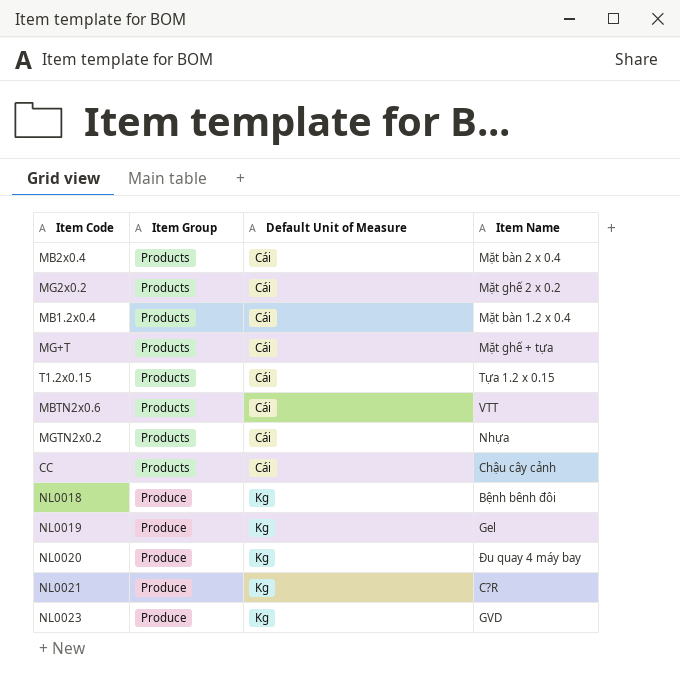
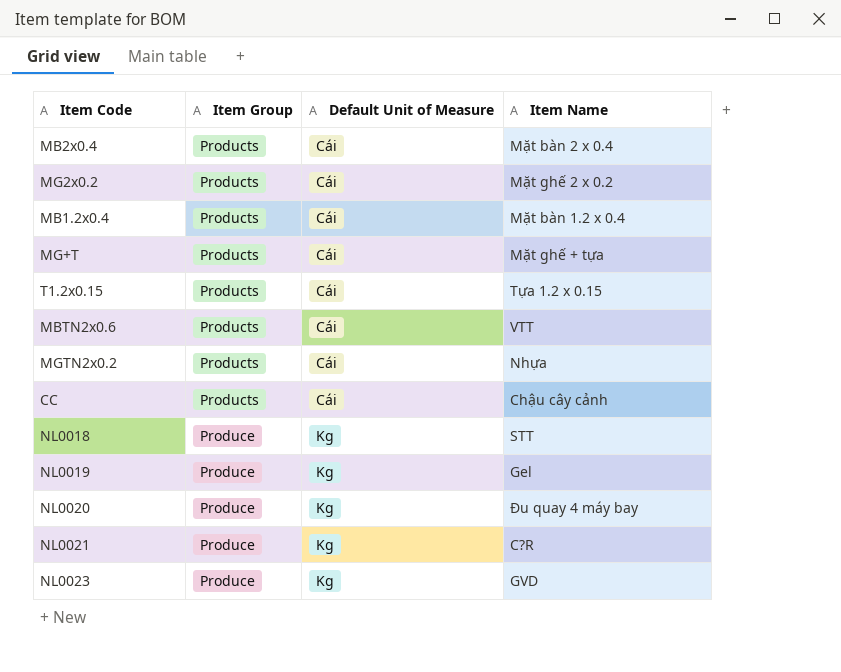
NL0018 | Item Name: Bệnh bênh đôi -> STT

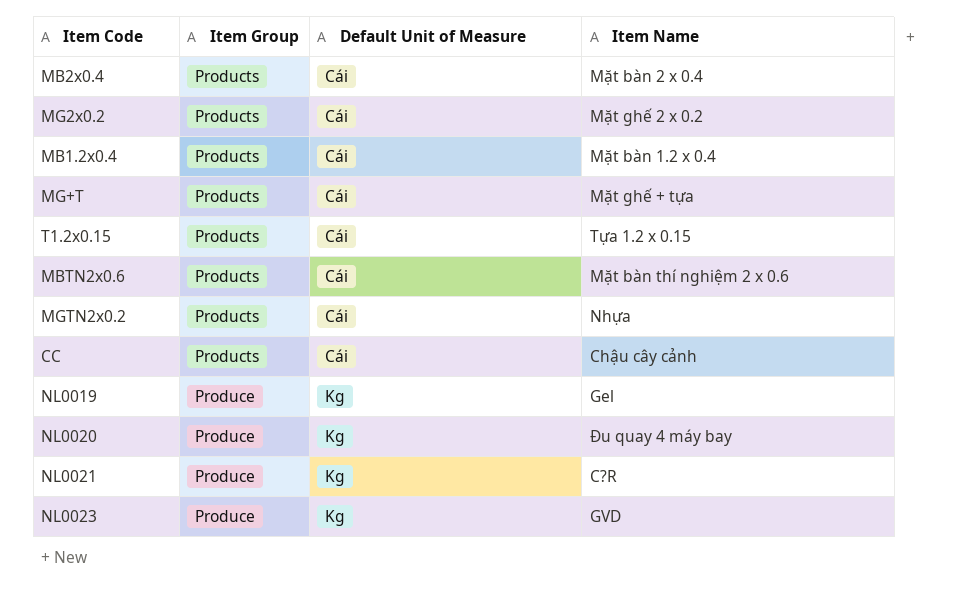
row NL0018: Produce | Kg | STT -> none
MBTN2x0.6 | Item Name: VTT -> Mặt bàn thí nghiệm 2 x 0.6

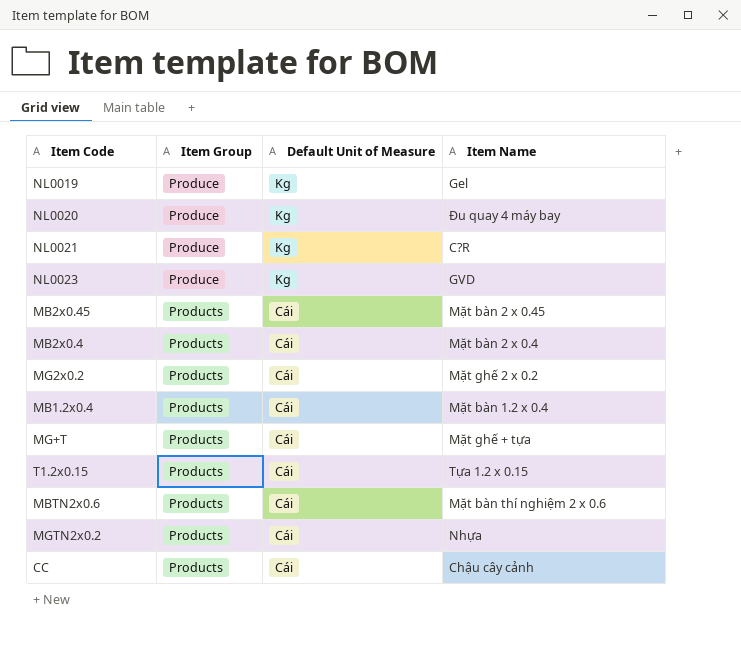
row order: Item Group descending -> Item Group ascending
row MB2x0.45: none -> Products | Cái | Mặt bàn 2 x 0.45

